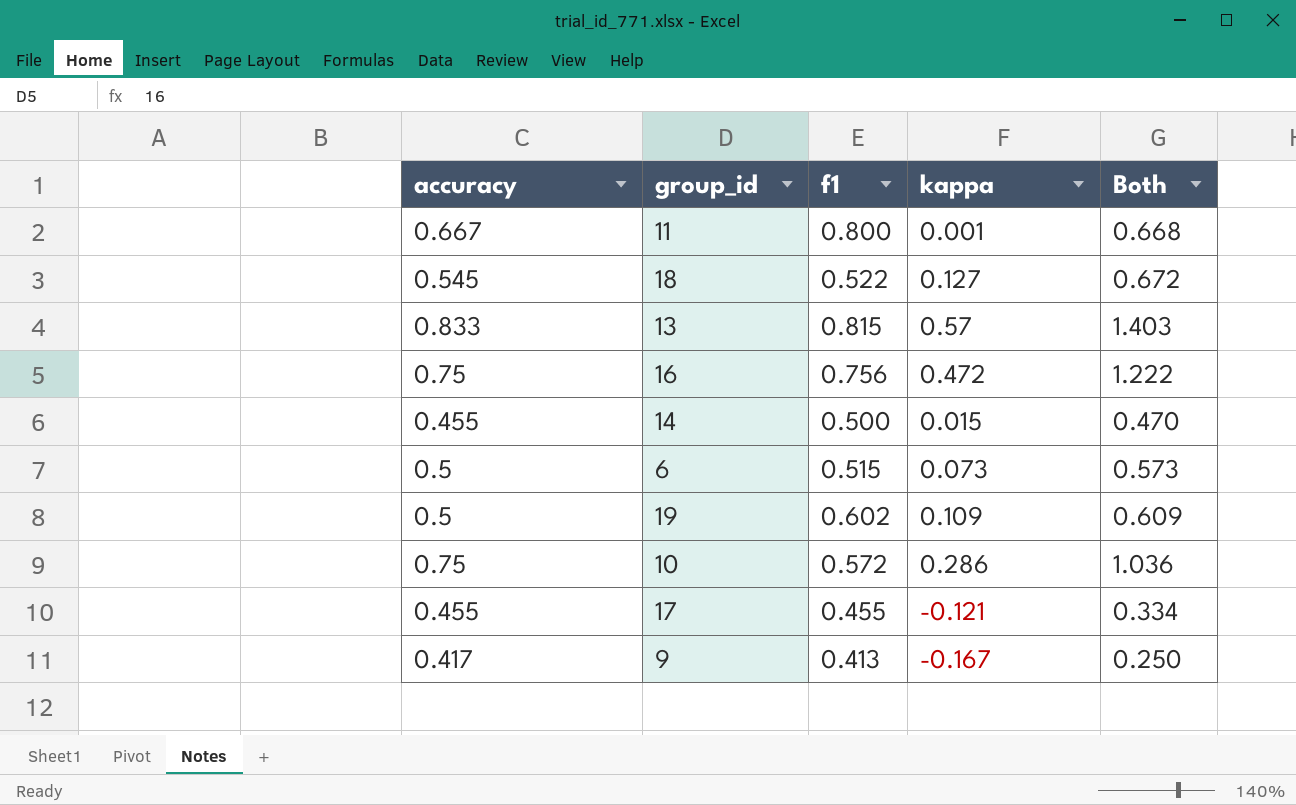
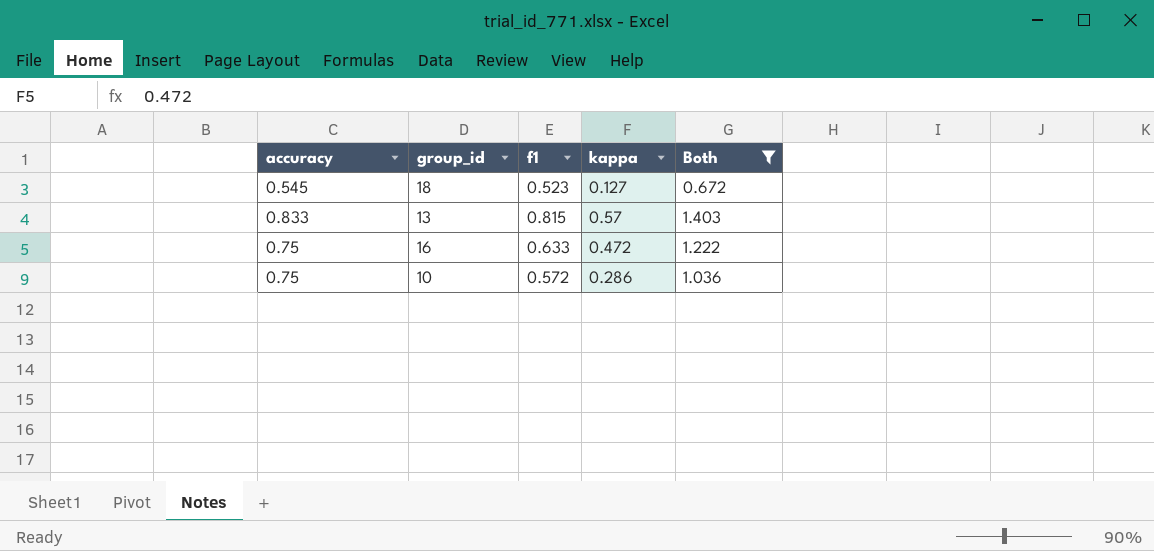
filter: none -> Both >= 0.672
18 | f1: 0.522 -> 0.523
16 | f1: 0.756 -> 0.633

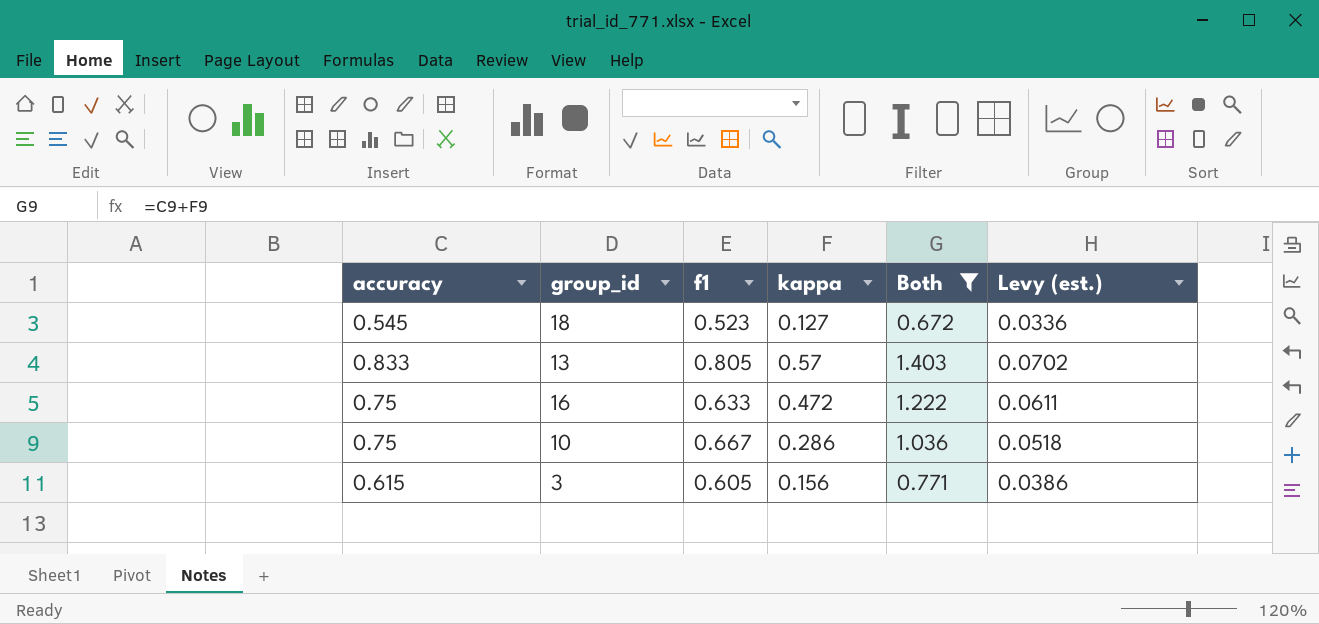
column Levy (est.) | formula: none -> [Both] * 0.05
13 | f1: 0.815 -> 0.805
10 | f1: 0.572 -> 0.667
row 3: none -> 0.615 | 0.605 | 0.156 | 0.771 | 0.0386

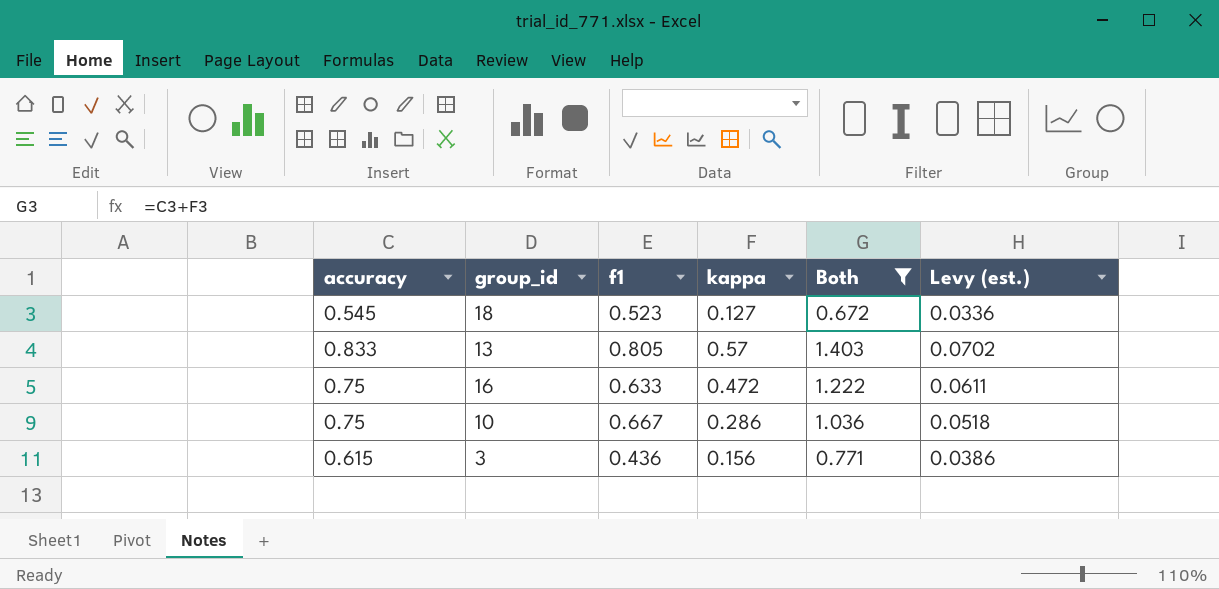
3 | f1: 0.605 -> 0.436

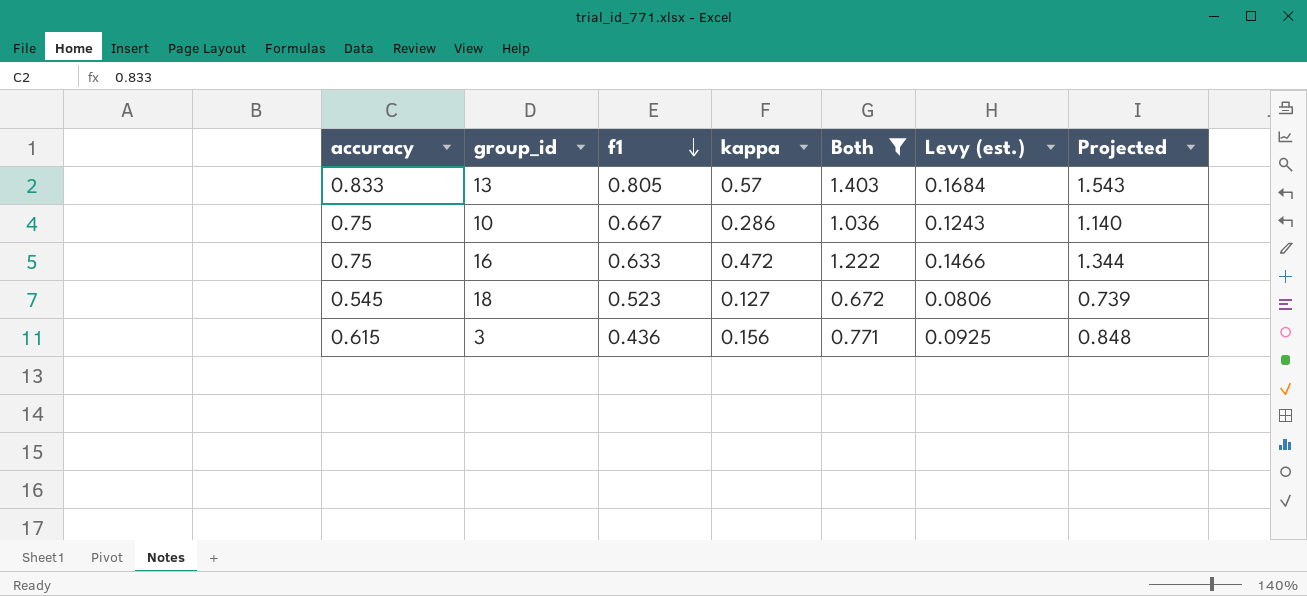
row order: none -> f1 descending
column Levy (est.) | formula: [Both] * 0.05 -> [Both] * 0.12
column Projected | formula: none -> [Both] * 1.1

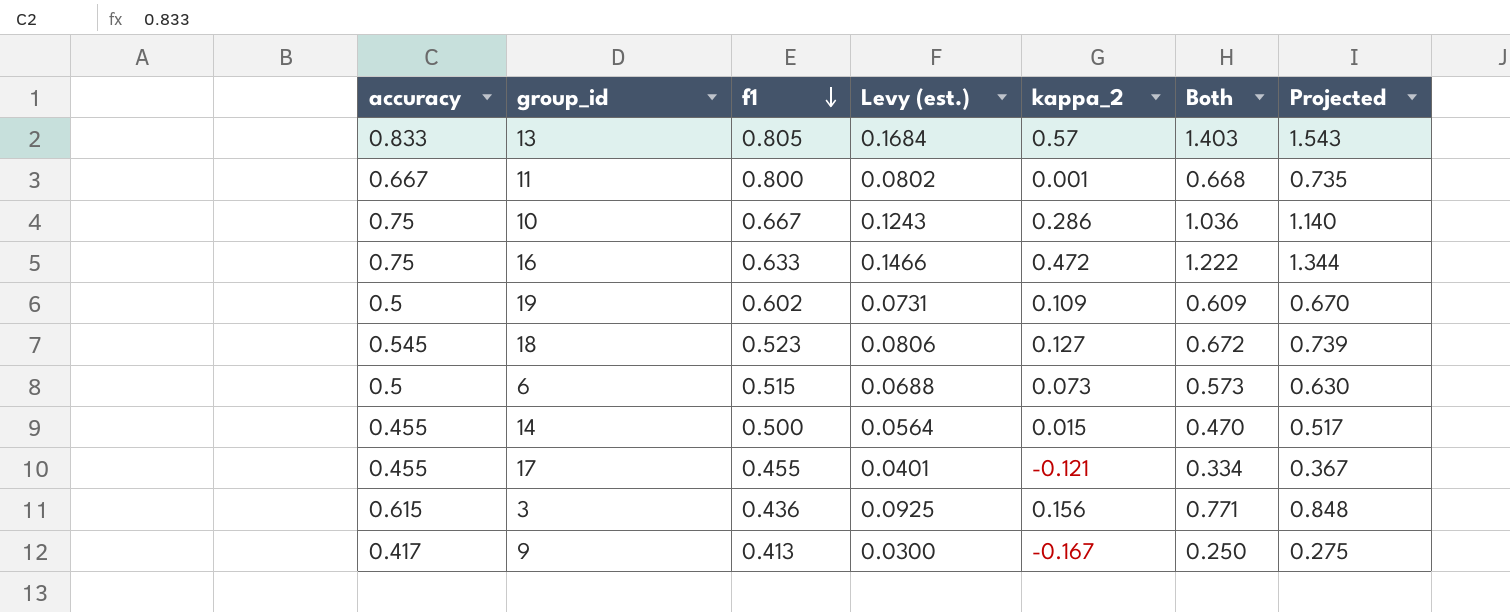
filter: Both >= 0.672 -> none
column Levy (est.) | position: 6 -> 4
column name: kappa -> kappa_2

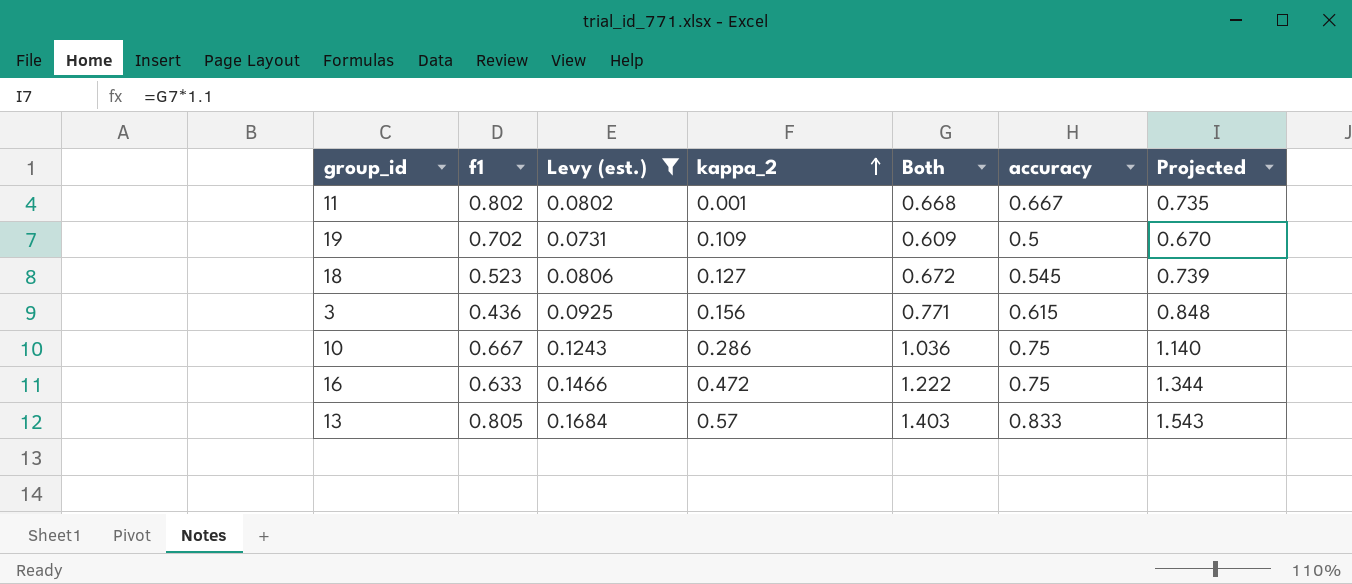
filter: none -> Levy (est.) >= 0.0731
row order: f1 descending -> kappa_2 ascending
column accuracy | position: 1 -> 6
11 | f1: 0.800 -> 0.802
19 | f1: 0.602 -> 0.702

